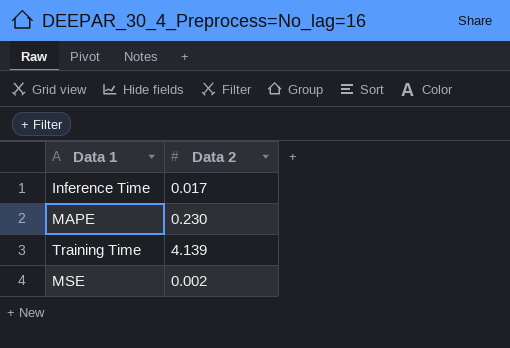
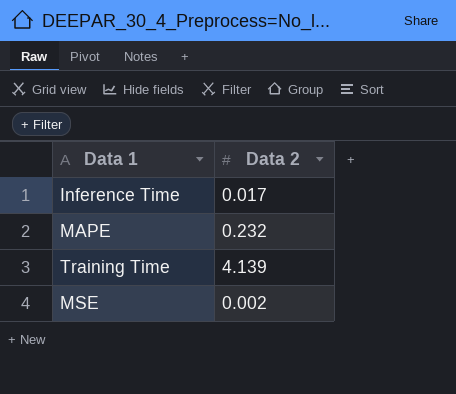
MAPE | Data 2: 0.230 -> 0.232

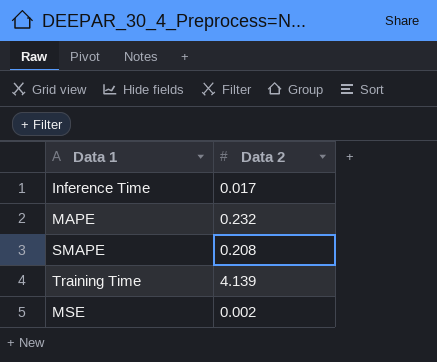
row SMAPE: none -> 0.208

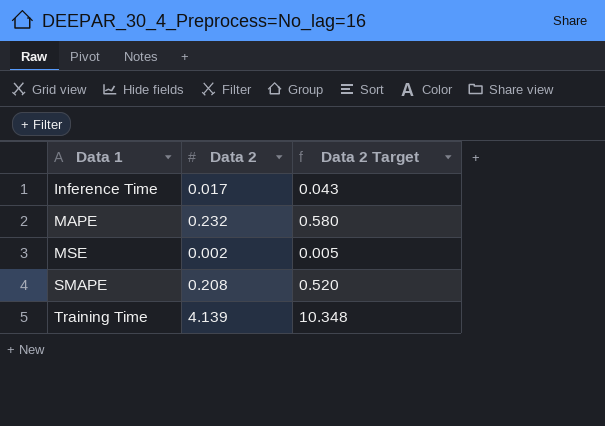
row order: none -> Data 1 ascending
column Data 2 Target | formula: none -> [Data 2] * 2.5

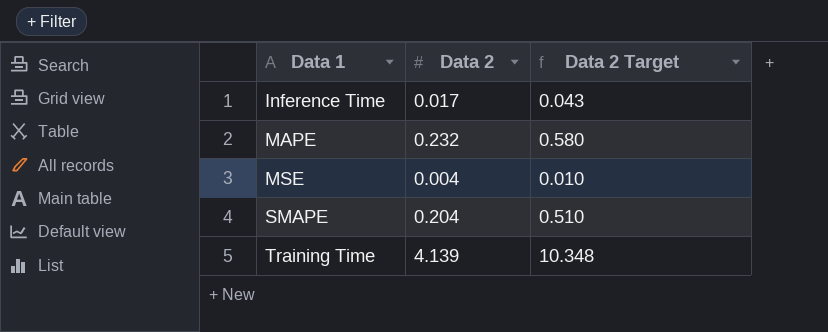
MSE | Data 2: 0.002 -> 0.004
MSE | Data 2 Target: 0.005 -> 0.010
SMAPE | Data 2: 0.208 -> 0.204
SMAPE | Data 2 Target: 0.520 -> 0.510

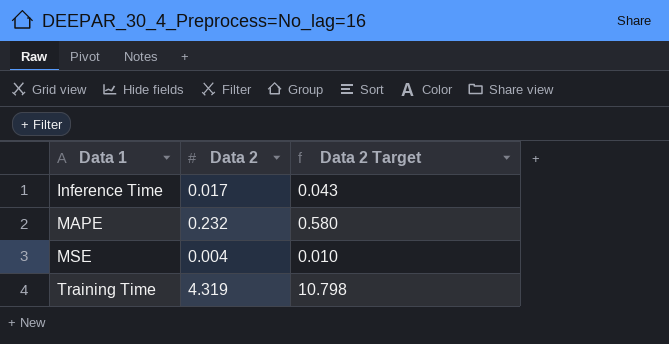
row SMAPE: 0.204 | 0.510 -> none
Training Time | Data 2: 4.139 -> 4.319
Training Time | Data 2 Target: 10.348 -> 10.798

